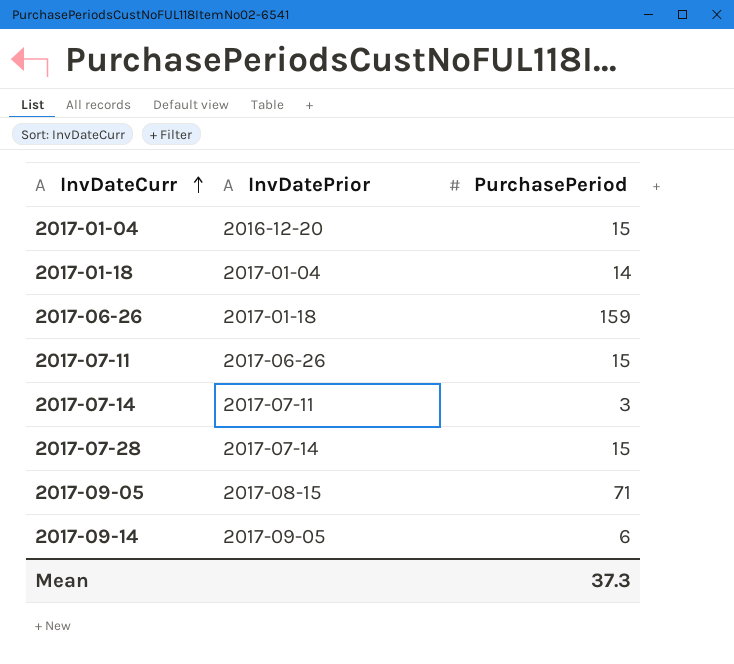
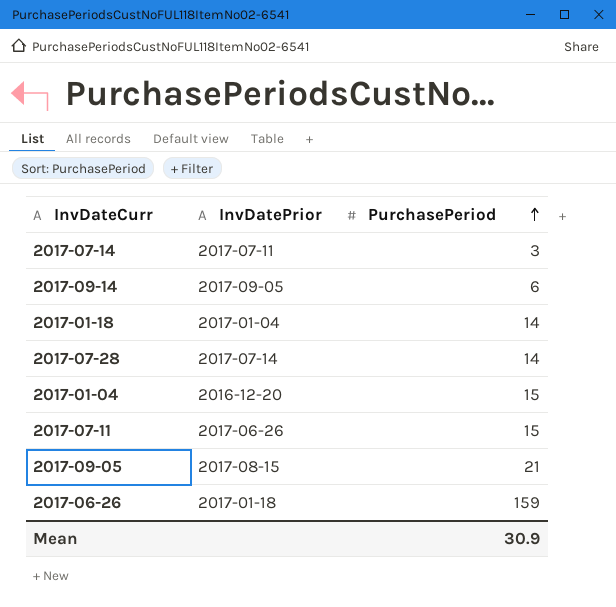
row order: InvDateCurr ascending -> PurchasePeriod ascending
2017-07-28 | PurchasePeriod: 15 -> 14
2017-09-05 | PurchasePeriod: 71 -> 21
Mean | PurchasePeriod: 37.3 -> 30.9

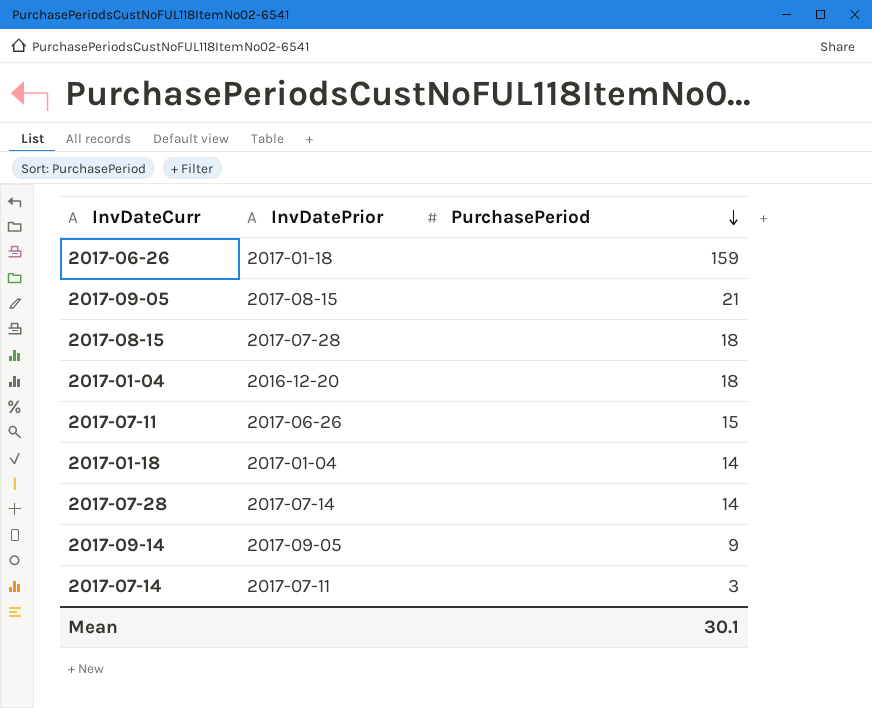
row order: PurchasePeriod ascending -> PurchasePeriod descending
row 2017-08-15: none -> 2017-07-28 | 18
2017-01-04 | PurchasePeriod: 15 -> 18
2017-09-14 | PurchasePeriod: 6 -> 9
Mean | PurchasePeriod: 30.9 -> 30.1

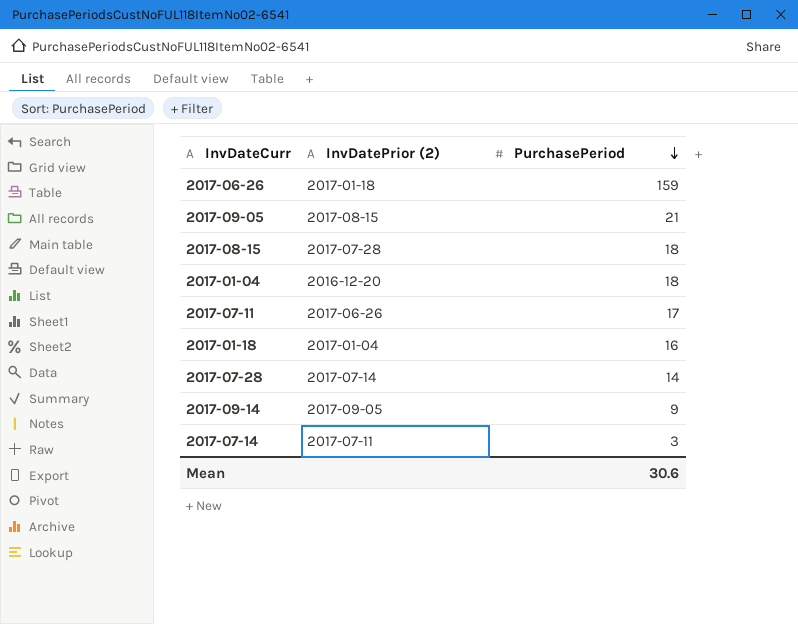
column name: InvDatePrior -> InvDatePrior (2)
2017-07-11 | PurchasePeriod: 15 -> 17
2017-01-18 | PurchasePeriod: 14 -> 16
Mean | PurchasePeriod: 30.1 -> 30.6

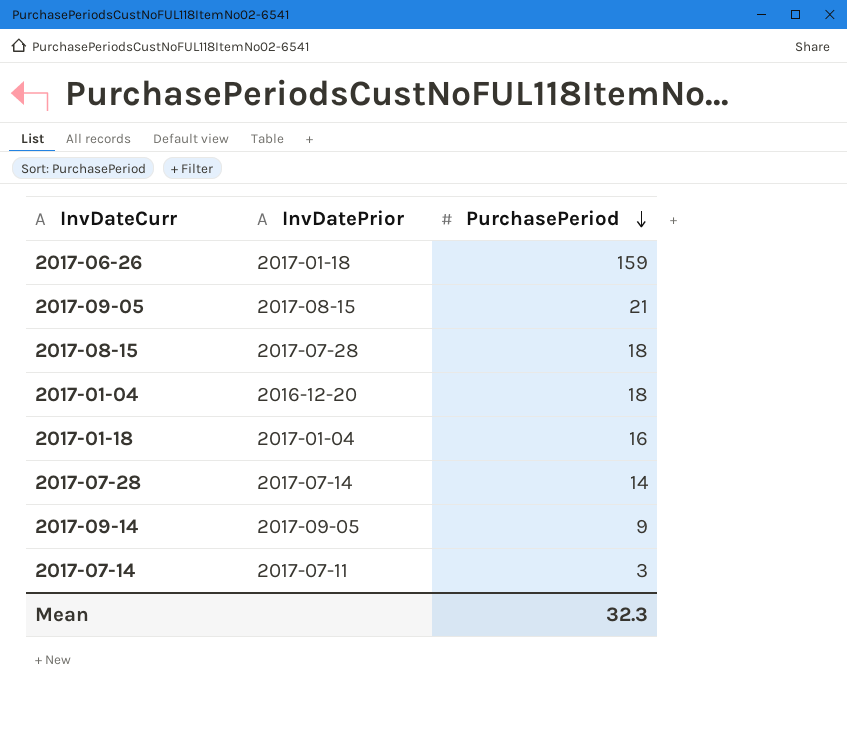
column name: InvDatePrior (2) -> InvDatePrior
row 2017-07-11: 2017-06-26 | 17 -> none
Mean | PurchasePeriod: 30.6 -> 32.3

